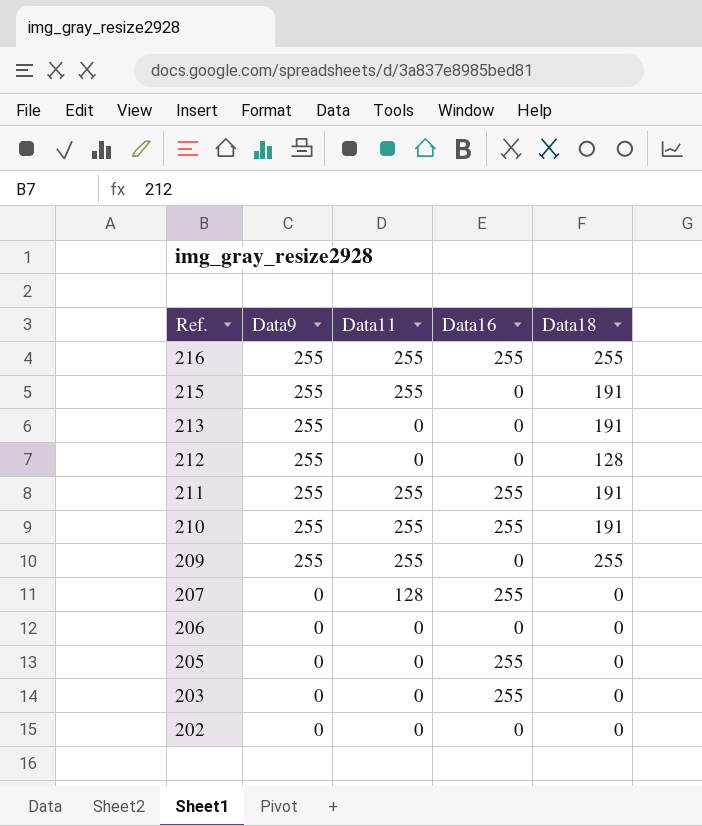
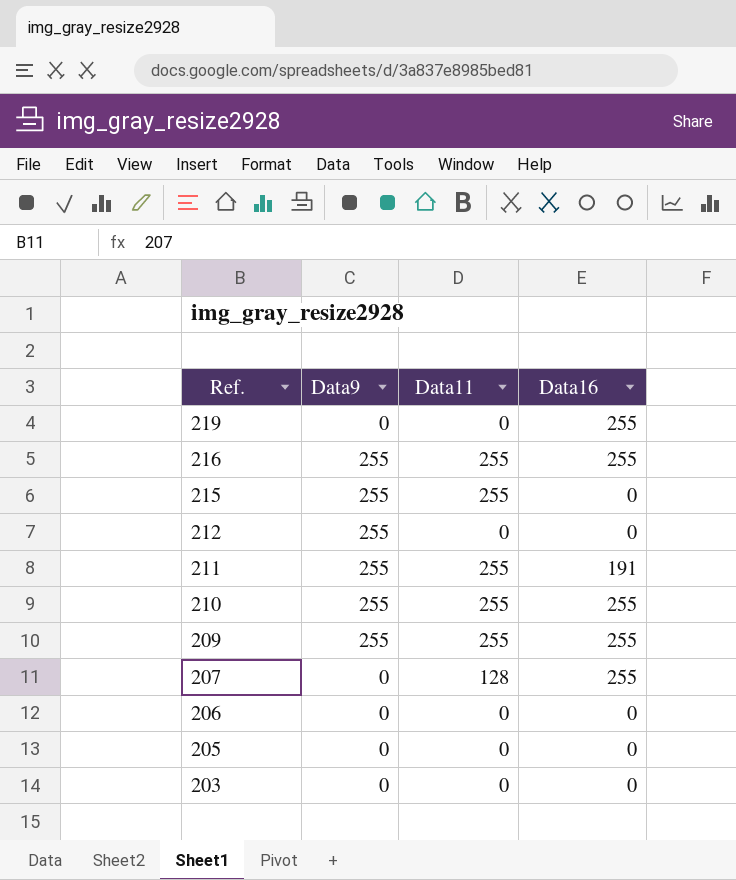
column Data18 | position: 5 -> none
row 213: 255 | 0 | 0 | 191 -> none
row 202: 0 | 0 | 0 | 0 -> none
row 219: none -> 0 | 0 | 255
211 | Data16: 255 -> 191
209 | Data16: 0 -> 255
205 | Data16: 255 -> 0
203 | Data16: 255 -> 0

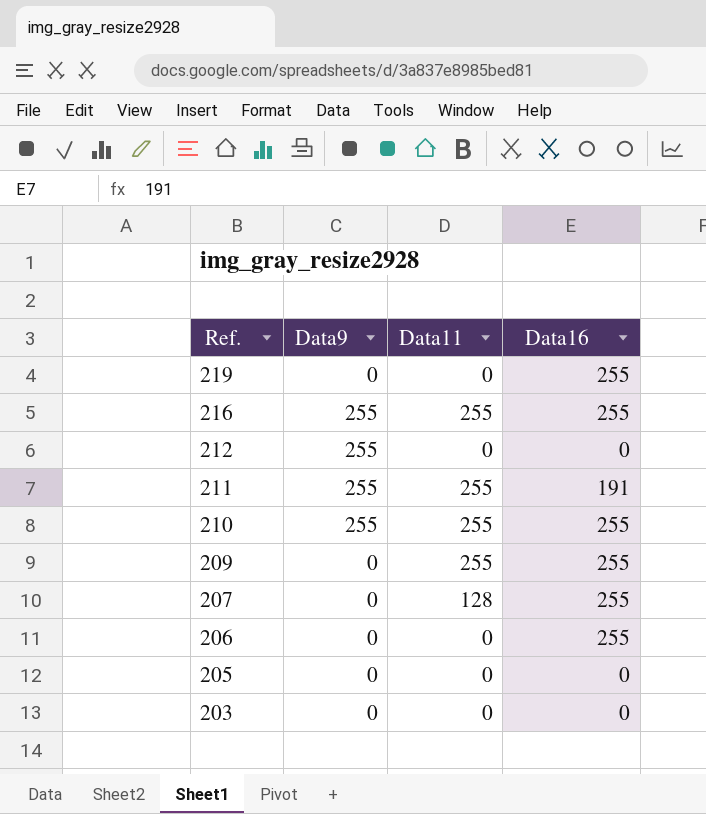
row 215: 255 | 255 | 0 -> none
209 | Data9: 255 -> 0
206 | Data16: 0 -> 255

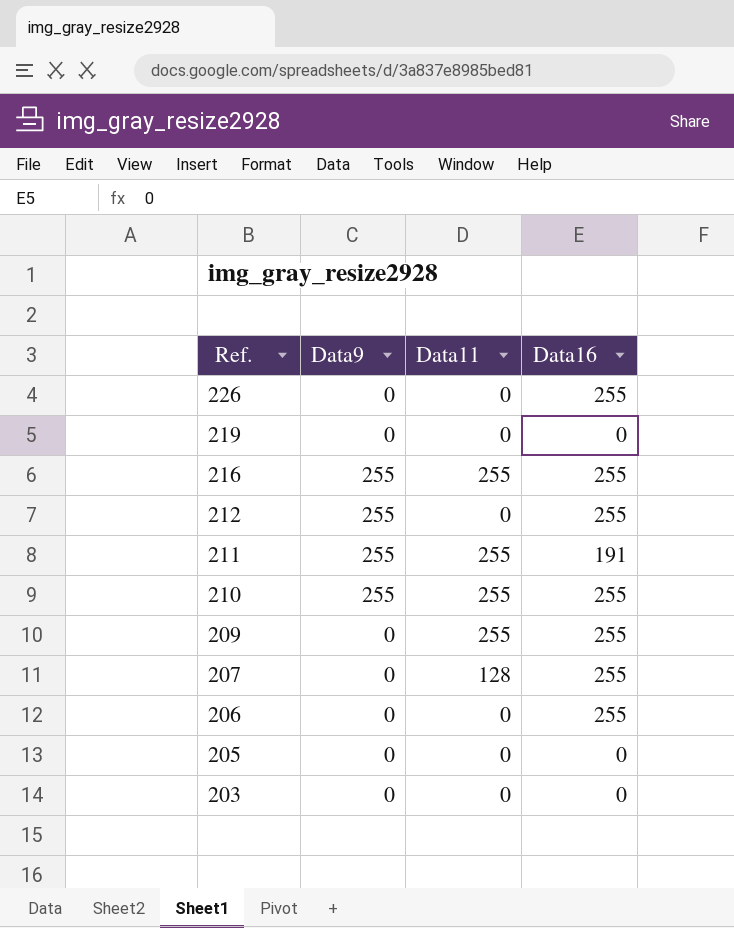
row 226: none -> 0 | 0 | 255
219 | Data16: 255 -> 0
212 | Data16: 0 -> 255

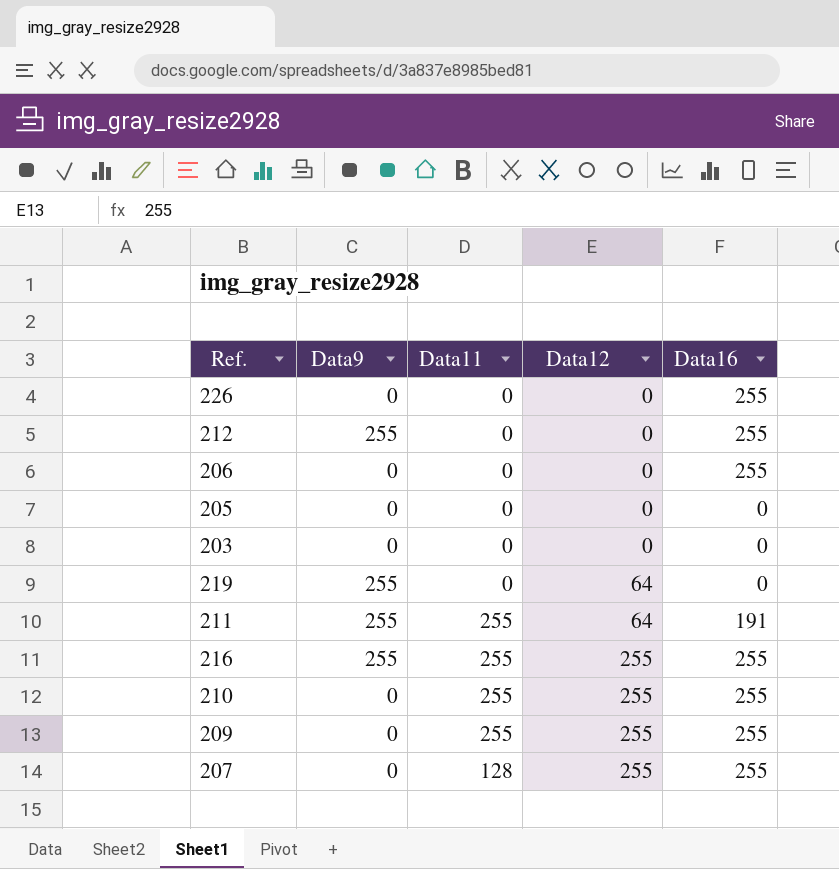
row order: Ref. descending -> Data12 ascending
column Data12 | position: none -> 4
219 | Data9: 0 -> 255
210 | Data9: 255 -> 0

